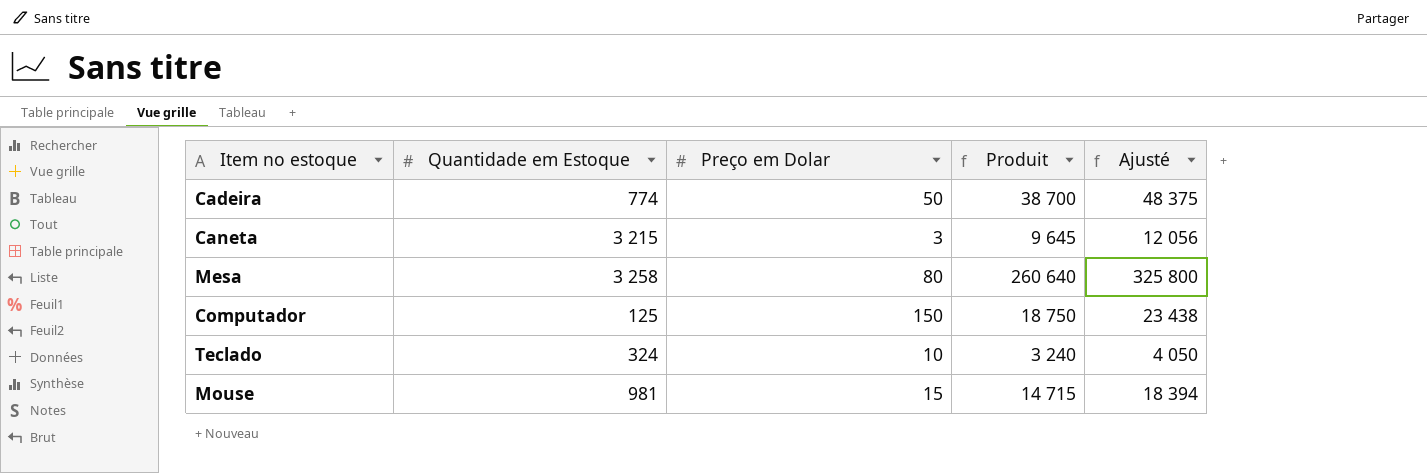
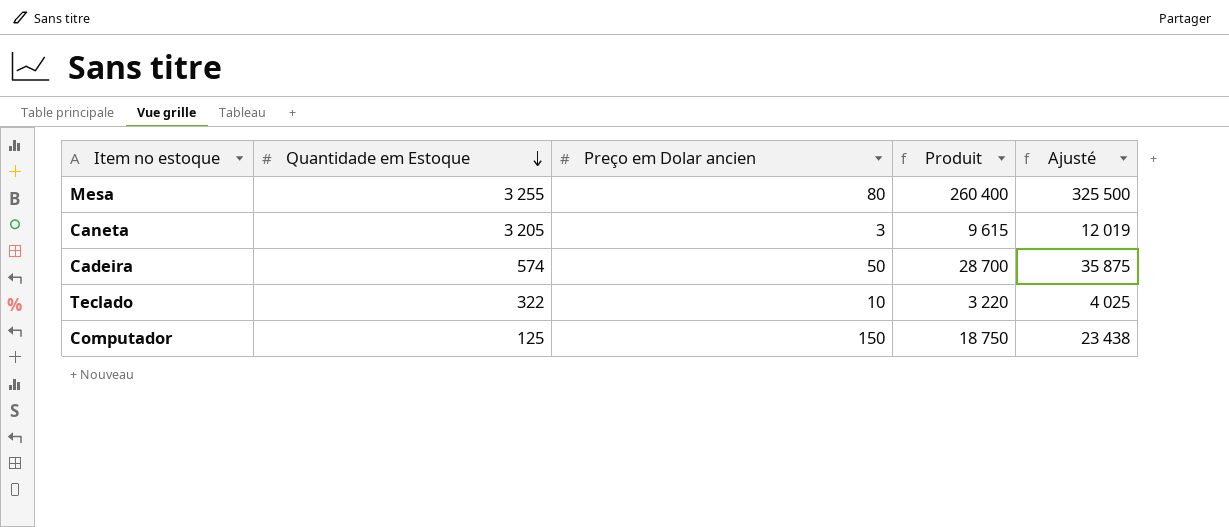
row order: none -> Quantidade em Estoque descending
column name: Preço em Dolar -> Preço em Dolar ancien
row Mouse: 981 | 15 | 14 715 | 18 394 -> none
Mesa | Quantidade em Estoque: 3 258 -> 3 255
Mesa | Produit: 260 640 -> 260 400
Mesa | Ajusté: 325 800 -> 325 500
Caneta | Quantidade em Estoque: 3 215 -> 3 205
Caneta | Produit: 9 645 -> 9 615
Caneta | Ajusté: 12 056 -> 12 019
Cadeira | Quantidade em Estoque: 774 -> 574
Cadeira | Produit: 38 700 -> 28 700
Cadeira | Ajusté: 48 375 -> 35 875
Teclado | Quantidade em Estoque: 324 -> 322
Teclado | Produit: 3 240 -> 3 220
Teclado | Ajusté: 4 050 -> 4 025

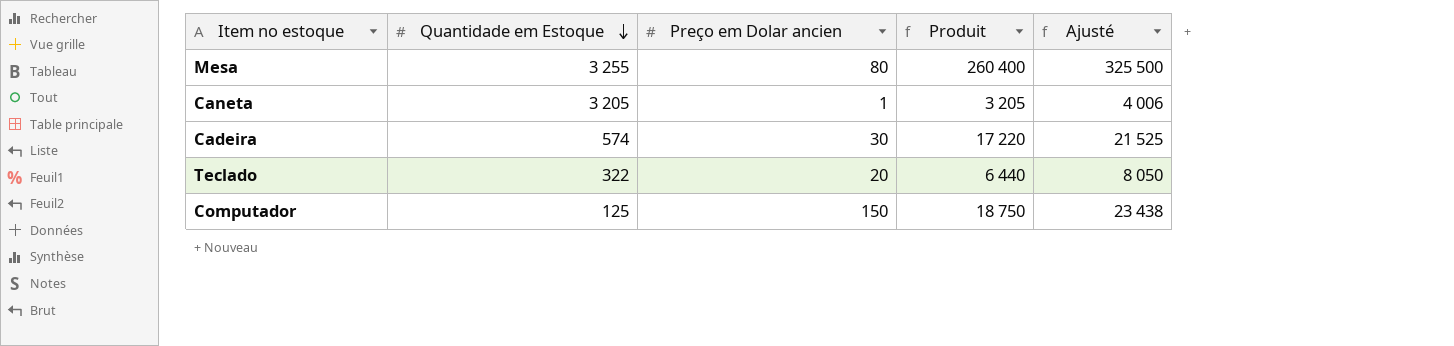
Caneta | Preço em Dolar ancien: 3 -> 1
Caneta | Produit: 9 615 -> 3 205
Caneta | Ajusté: 12 019 -> 4 006
Cadeira | Preço em Dolar ancien: 50 -> 30
Cadeira | Produit: 28 700 -> 17 220
Cadeira | Ajusté: 35 875 -> 21 525
Teclado | Preço em Dolar ancien: 10 -> 20
Teclado | Produit: 3 220 -> 6 440
Teclado | Ajusté: 4 025 -> 8 050

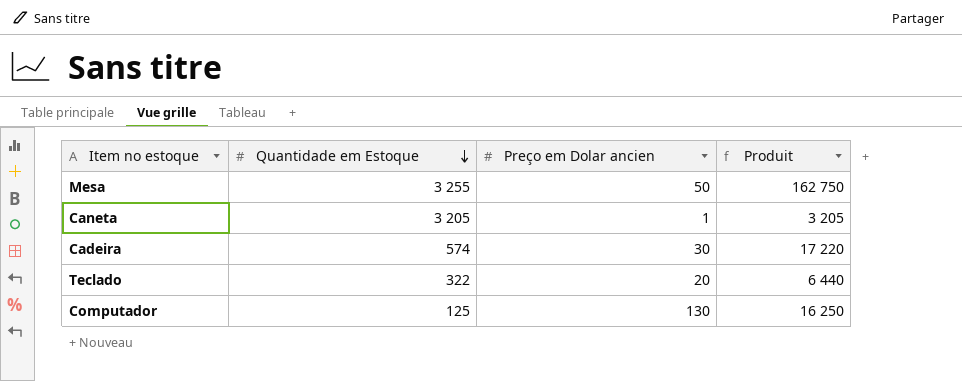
column Ajusté | formula: [Produit] * 1,25 -> none
Mesa | Preço em Dolar ancien: 80 -> 50
Mesa | Produit: 260 400 -> 162 750
Computador | Preço em Dolar ancien: 150 -> 130
Computador | Produit: 18 750 -> 16 250

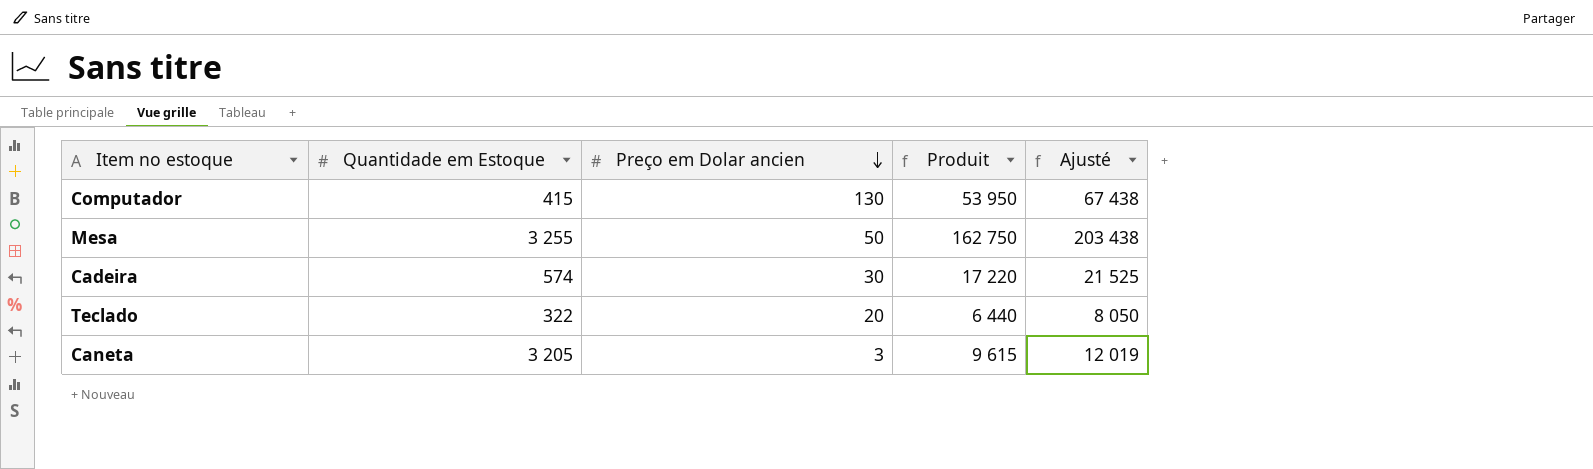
row order: Quantidade em Estoque descending -> Preço em Dolar ancien descending
column Ajusté | formula: none -> [Produit] * 1,25
Computador | Quantidade em Estoque: 125 -> 415
Computador | Produit: 16 250 -> 53 950
Caneta | Preço em Dolar ancien: 1 -> 3
Caneta | Produit: 3 205 -> 9 615

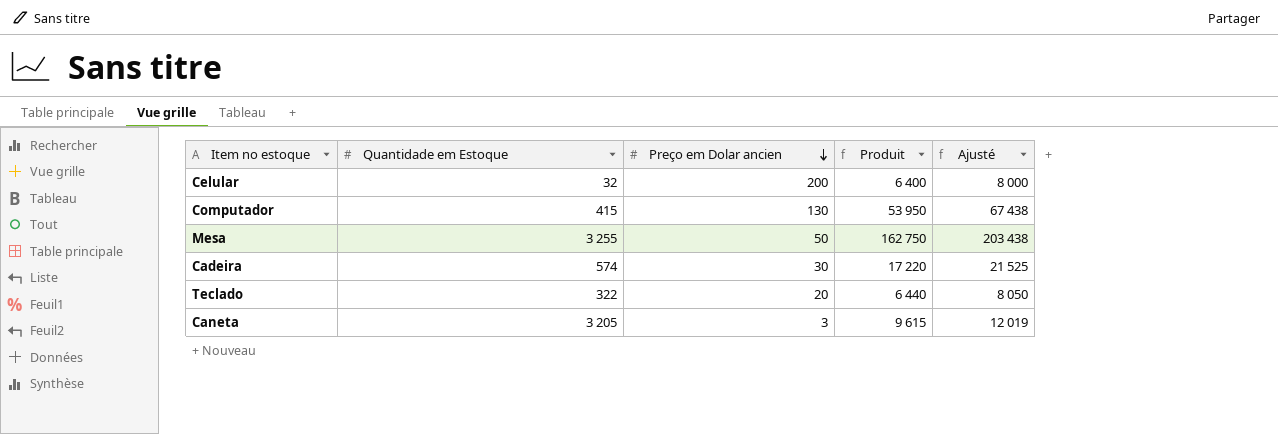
row Celular: none -> 32 | 200 | 6 400 | 8 000

